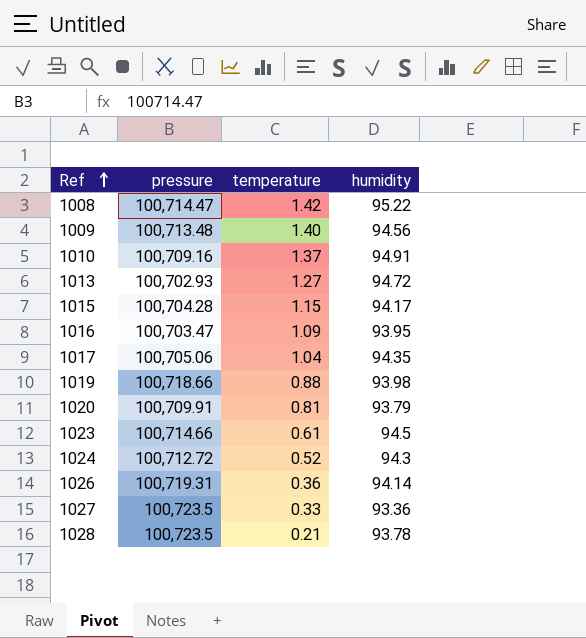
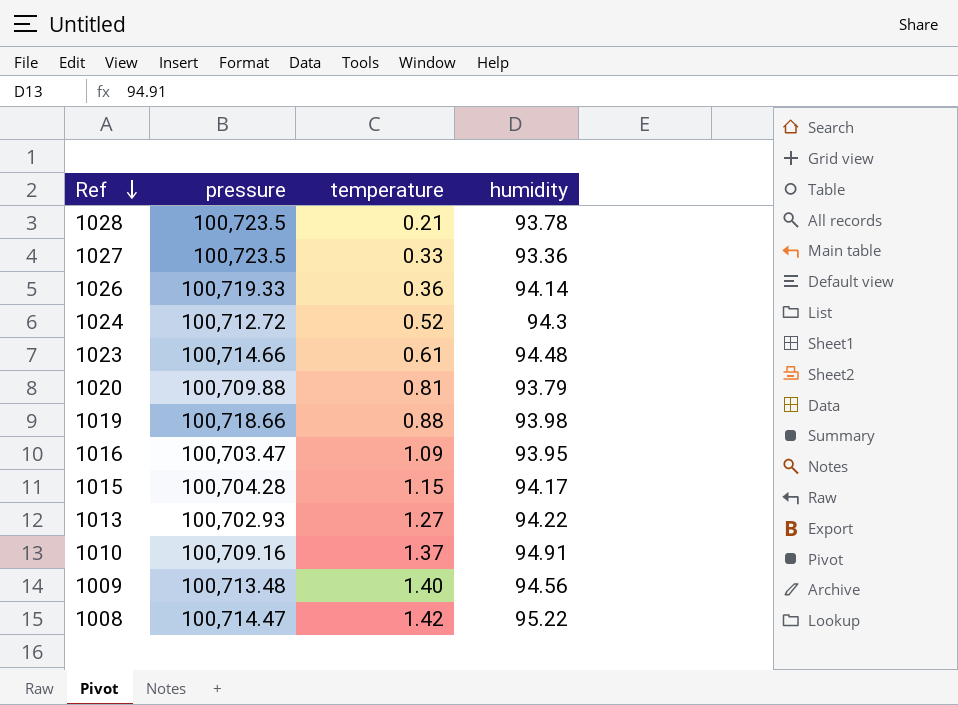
row order: Ref ascending -> Ref descending
row 1017: 100,705.06 | 1.04 | 94.35 -> none
1026 | pressure: 100,719.31 -> 100,719.33
1023 | humidity: 94.5 -> 94.48
1020 | pressure: 100,709.91 -> 100,709.88
1013 | humidity: 94.72 -> 94.22

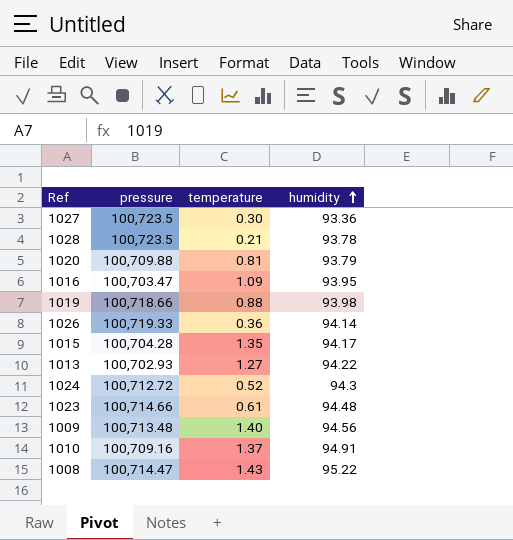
row order: Ref descending -> humidity ascending
1027 | temperature: 0.33 -> 0.30
1015 | temperature: 1.15 -> 1.35
1008 | temperature: 1.42 -> 1.43

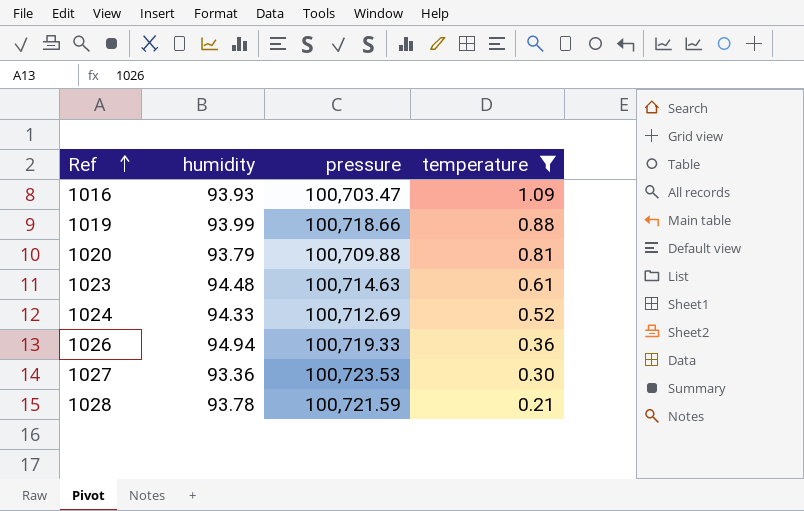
filter: none -> temperature <= 1.09
row order: humidity ascending -> Ref ascending
column humidity | position: 4 -> 2
1016 | humidity: 93.95 -> 93.93
1019 | humidity: 93.98 -> 93.99
1023 | pressure: 100,714.66 -> 100,714.63
1024 | humidity: 94.3 -> 94.33
1024 | pressure: 100,712.72 -> 100,712.69
1026 | humidity: 94.14 -> 94.94
1027 | pressure: 100,723.5 -> 100,723.53
1028 | pressure: 100,723.5 -> 100,721.59

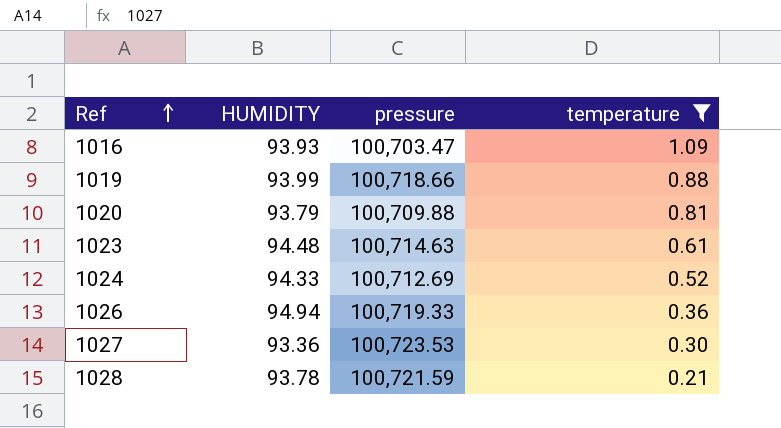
column name: humidity -> HUMIDITY

